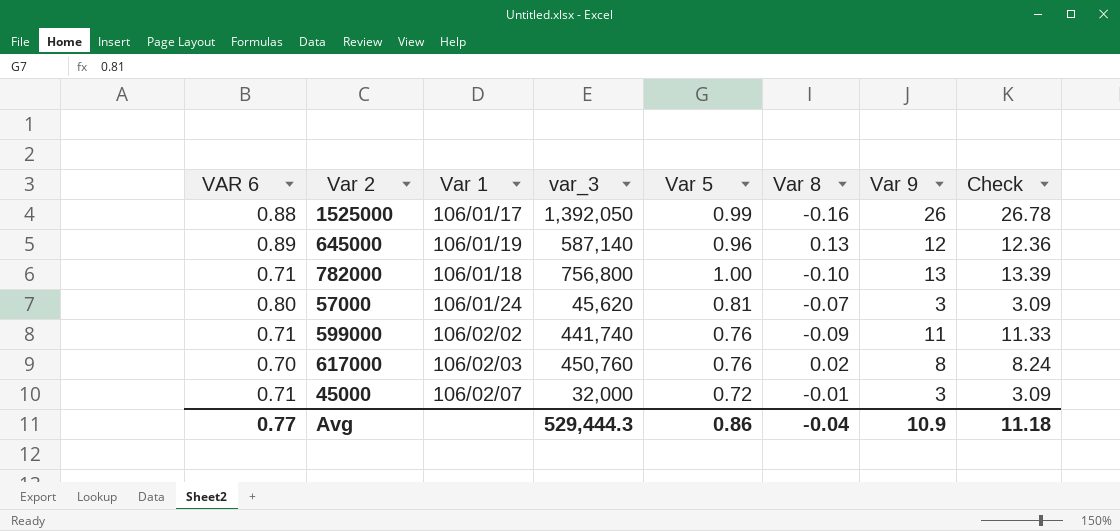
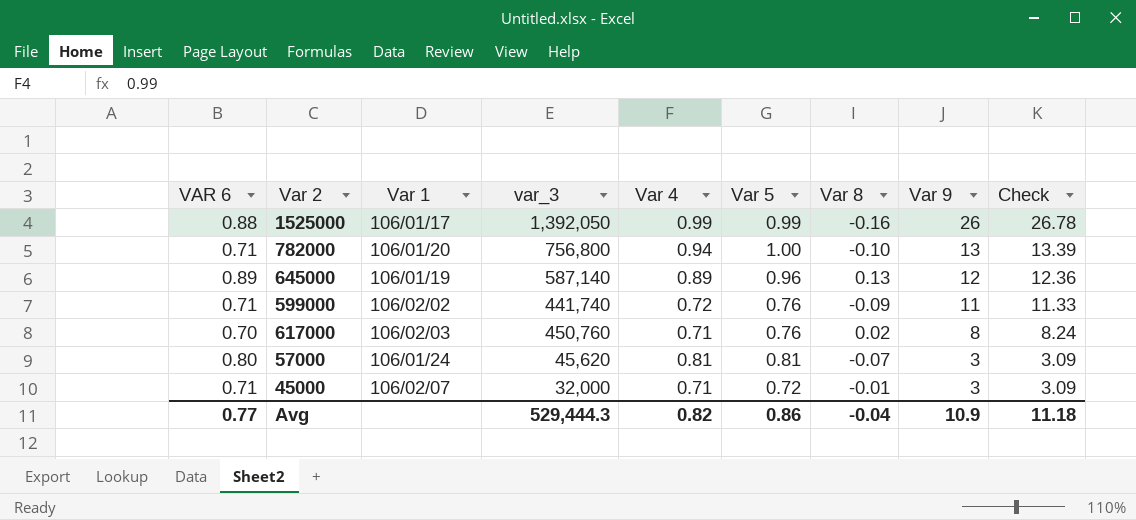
row order: none -> Var 9 descending
column Var 4 | position: none -> 5
782000 | Var 1: 106/01/18 -> 106/01/20

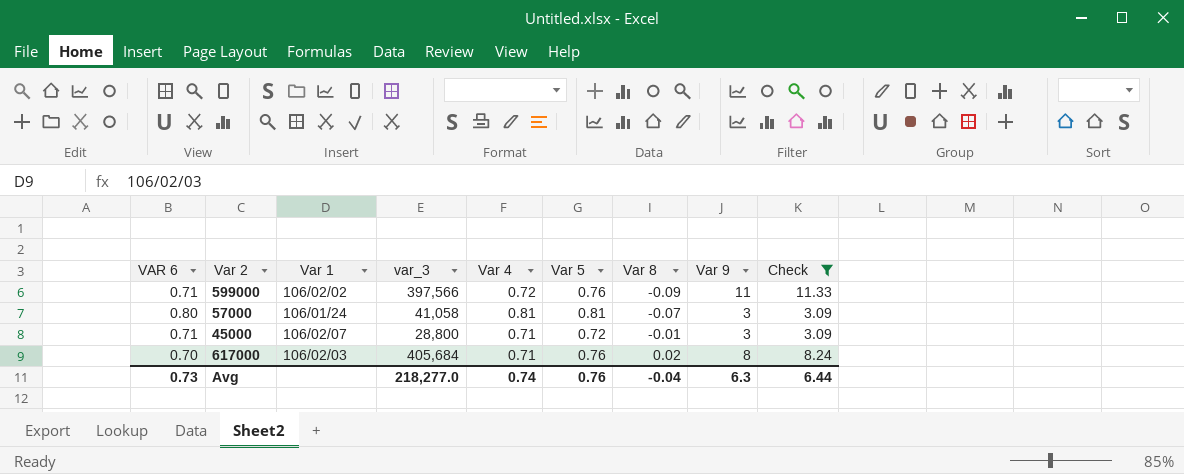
filter: none -> Check <= 11.33
row order: Var 9 descending -> Var 8 ascending
599000 | var_3: 441,740 -> 397,566
57000 | var_3: 45,620 -> 41,058
45000 | var_3: 32,000 -> 28,800
617000 | var_3: 450,760 -> 405,684
Avg | VAR 6: 0.77 -> 0.73
Avg | var_3: 529,444.3 -> 218,277.0
Avg | Var 4: 0.82 -> 0.74
Avg | Var 5: 0.86 -> 0.76
Avg | Var 9: 10.9 -> 6.3
Avg | Check: 11.18 -> 6.44

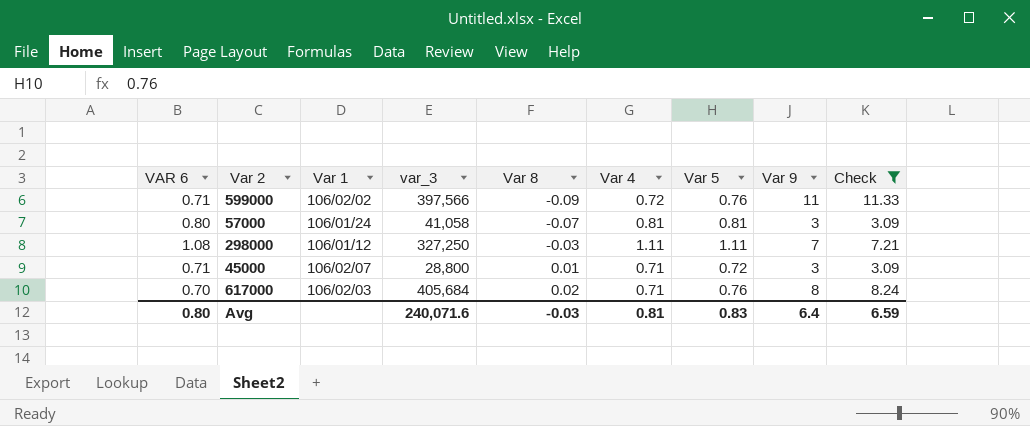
column Var 8 | position: 7 -> 5
row 298000: none -> 1.08 | 106/01/12 | 327,250 | -0.03 | 1.11 | 1.11 | 7 | 7.21
45000 | Var 8: -0.01 -> 0.01
Avg | VAR 6: 0.73 -> 0.80
Avg | var_3: 218,277.0 -> 240,071.6
Avg | Var 8: -0.04 -> -0.03
Avg | Var 4: 0.74 -> 0.81
Avg | Var 5: 0.76 -> 0.83
Avg | Var 9: 6.3 -> 6.4
Avg | Check: 6.44 -> 6.59

